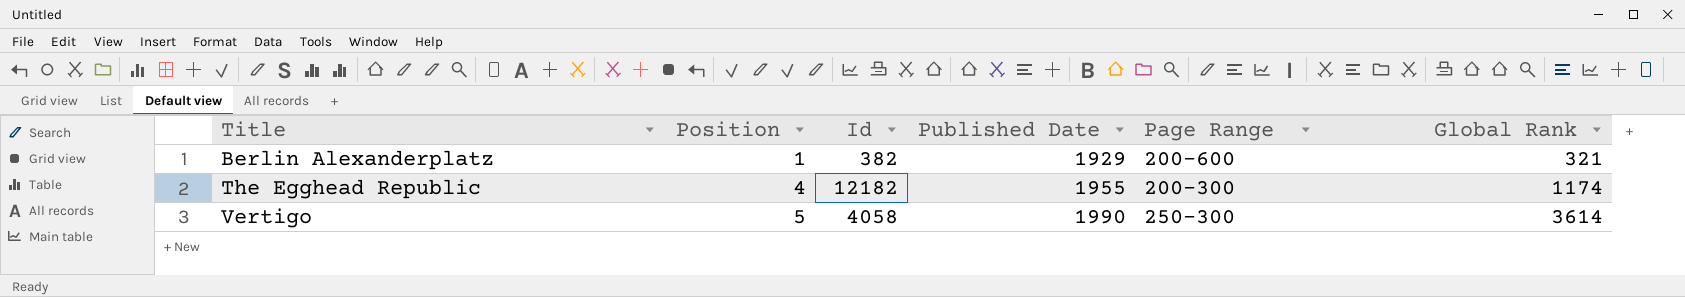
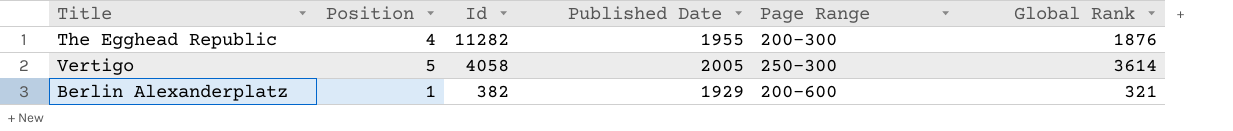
row order: Title ascending -> Id descending
The Egghead Republic | Id: 12182 -> 11282
The Egghead Republic | Global Rank: 1174 -> 1876
Vertigo | Published Date: 1990 -> 2005

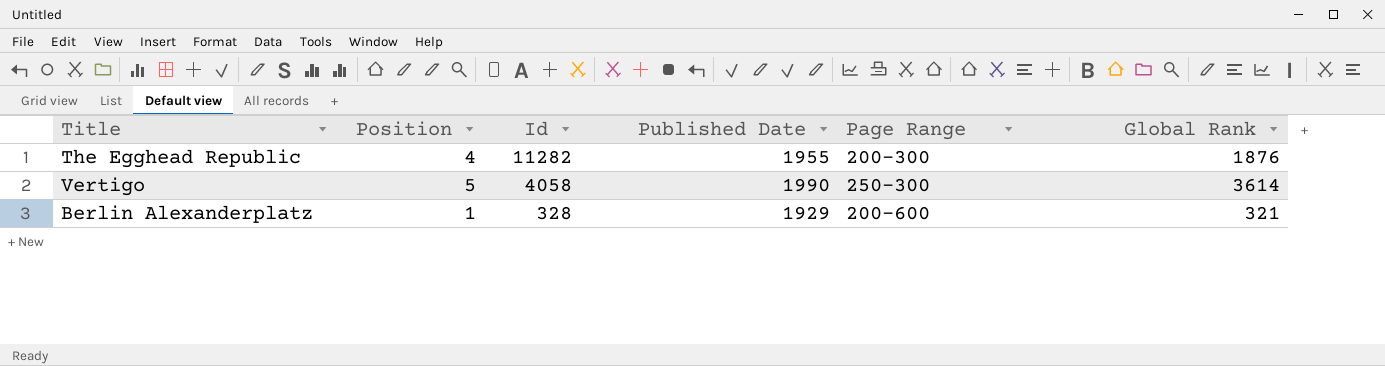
Vertigo | Published Date: 2005 -> 1990
Berlin Alexanderplatz | Id: 382 -> 328

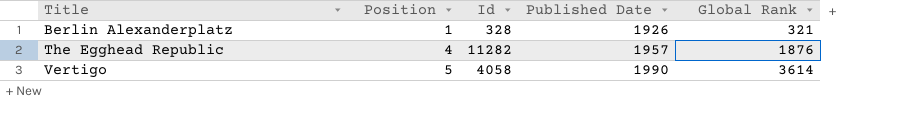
row order: Id descending -> Title ascending
column Page Range | position: 5 -> none
Berlin Alexanderplatz | Published Date: 1929 -> 1926
The Egghead Republic | Published Date: 1955 -> 1957

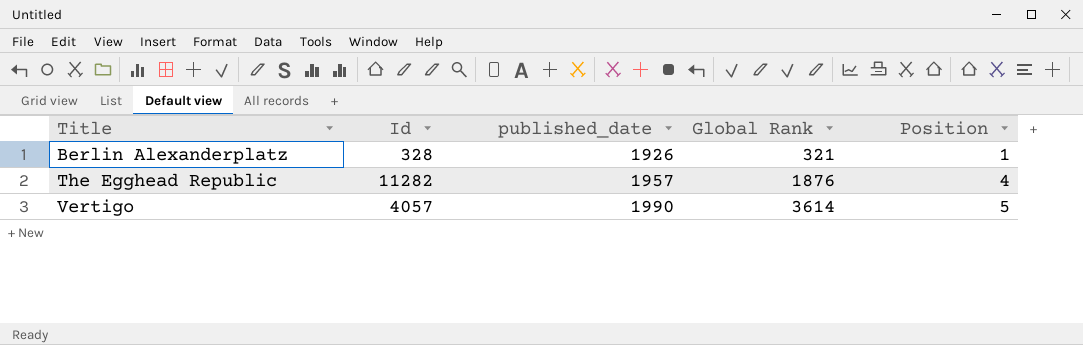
column name: Published Date -> published_date
column Position | position: 2 -> 5
Vertigo | Id: 4058 -> 4057

